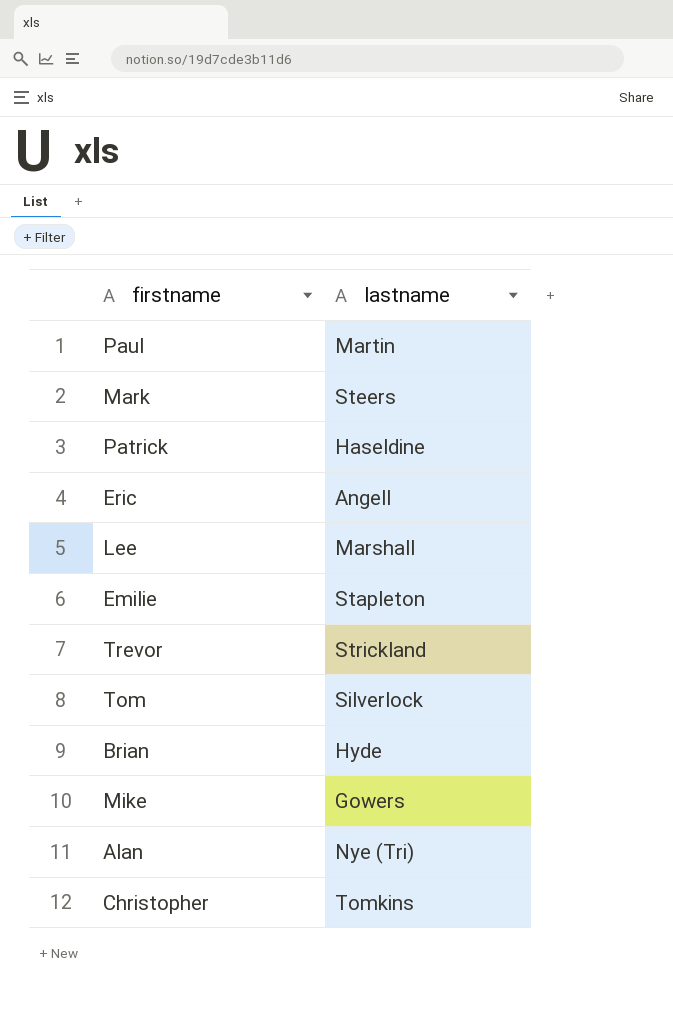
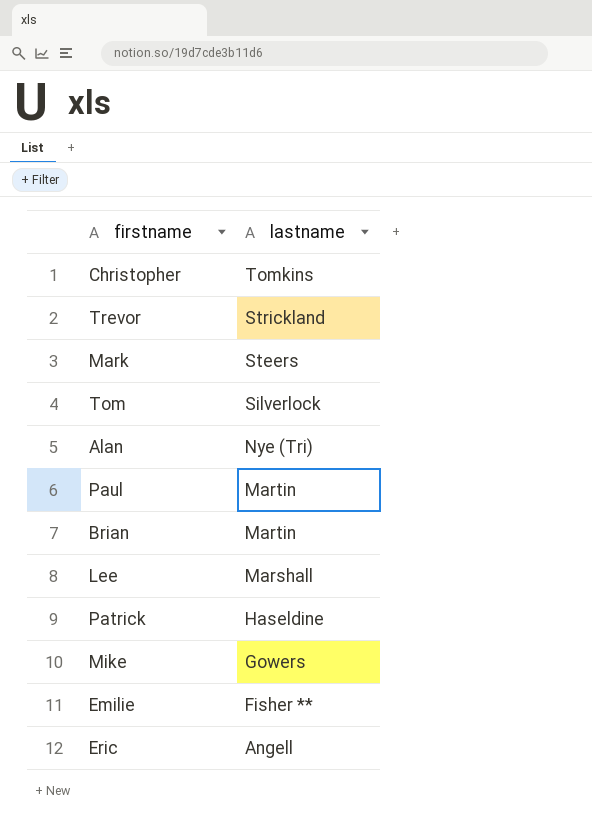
row order: none -> lastname descending
Brian | lastname: Hyde -> Martin
Emilie | lastname: Stapleton -> Fisher **

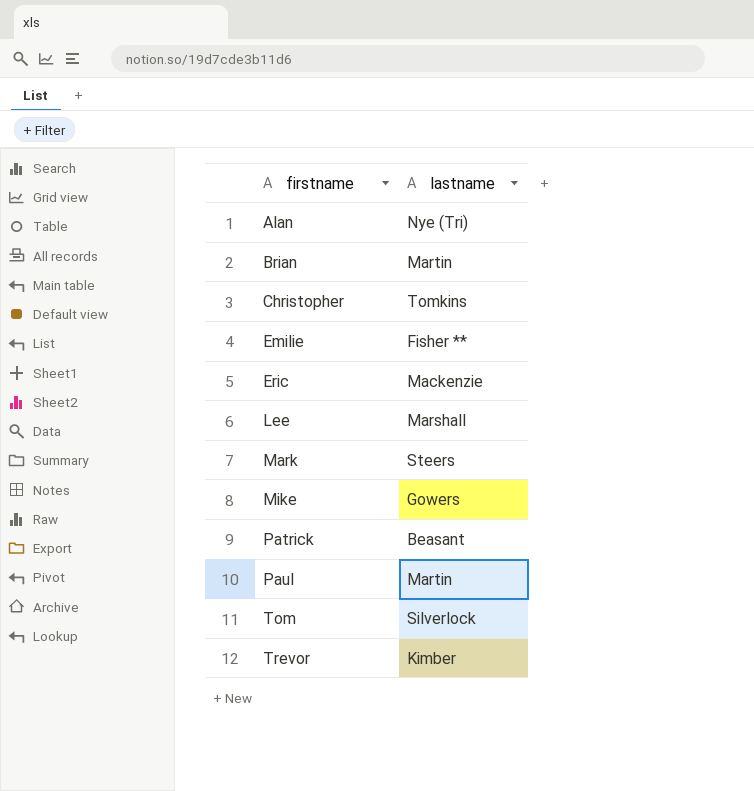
row order: lastname descending -> firstname ascending
Eric | lastname: Angell -> Mackenzie
Patrick | lastname: Haseldine -> Beasant
Trevor | lastname: Strickland -> Kimber

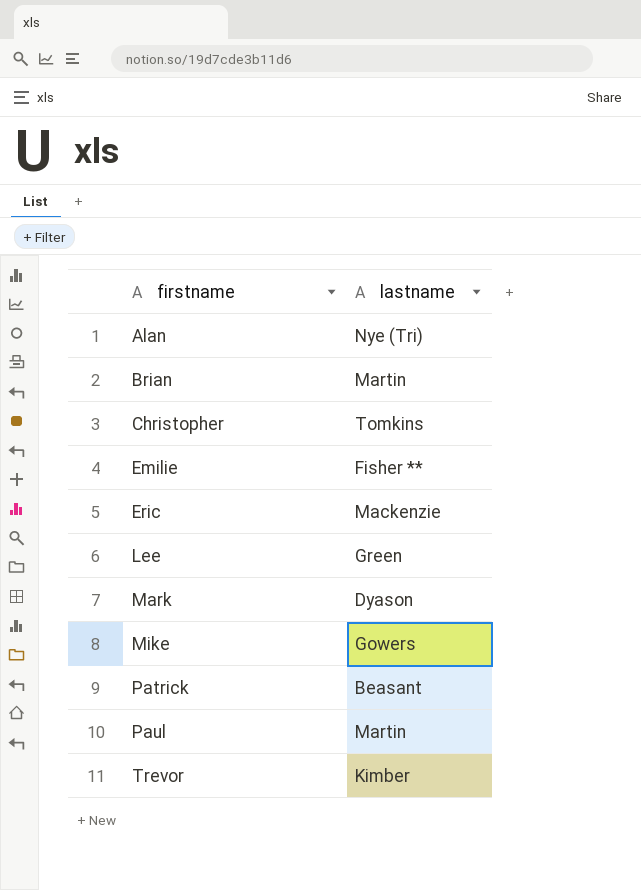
row Tom: Silverlock -> none
Lee | lastname: Marshall -> Green
Mark | lastname: Steers -> Dyason

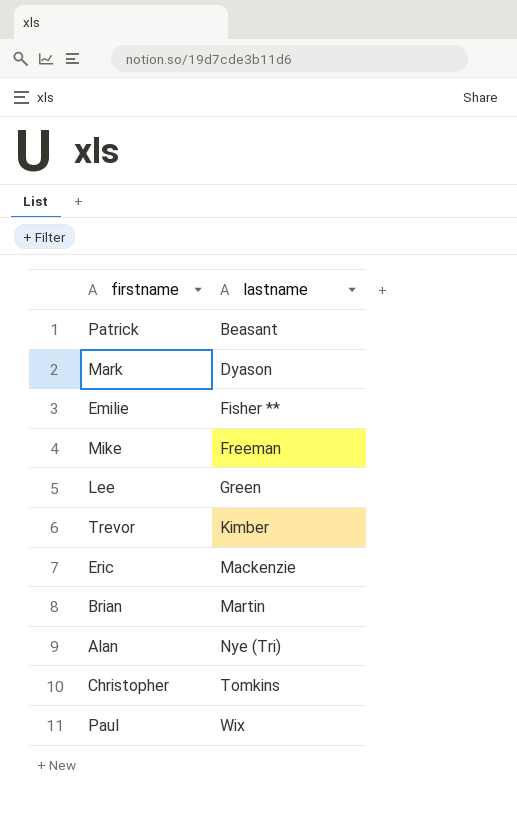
row order: firstname ascending -> lastname ascending
Mike | lastname: Gowers -> Freeman
Paul | lastname: Martin -> Wix

